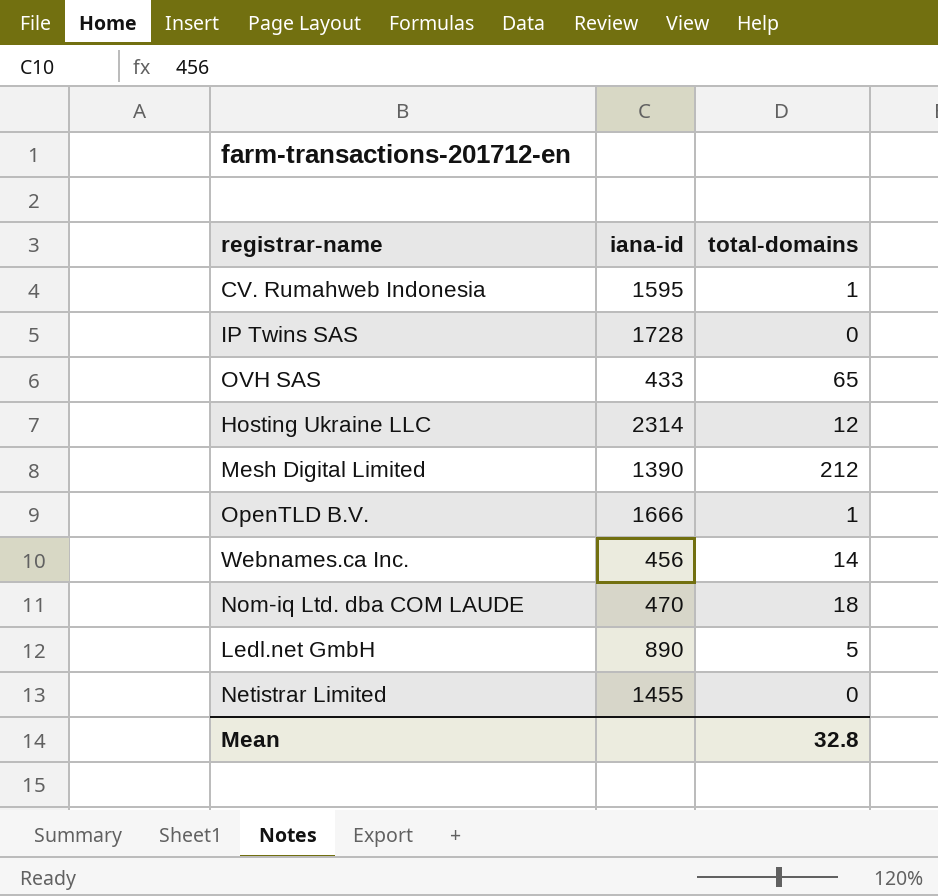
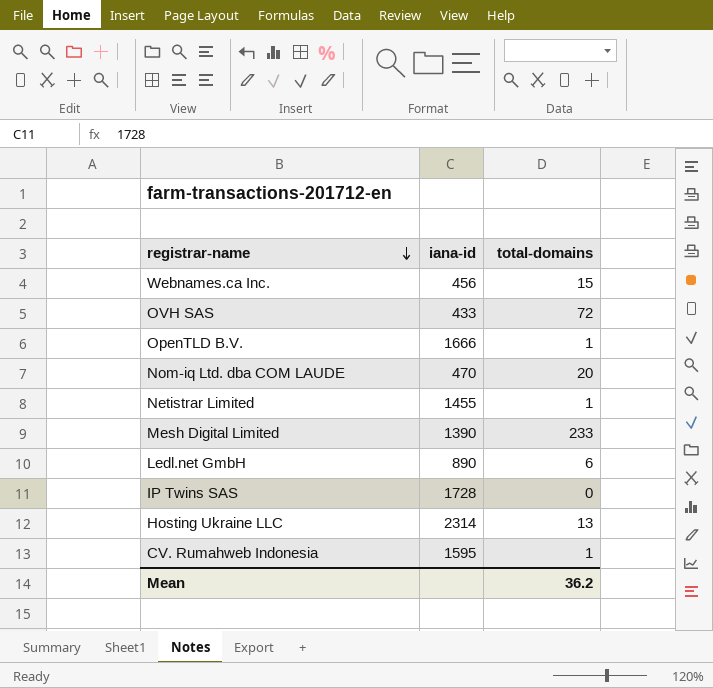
row order: none -> registrar-name descending
Webnames.ca Inc. | total-domains: 14 -> 15
OVH SAS | total-domains: 65 -> 72
Nom-iq Ltd. dba COM LAUDE | total-domains: 18 -> 20
Netistrar Limited | total-domains: 0 -> 1
Mesh Digital Limited | total-domains: 212 -> 233
Ledl.net GmbH | total-domains: 5 -> 6
Hosting Ukraine LLC | total-domains: 12 -> 13
Mean | total-domains: 32.8 -> 36.2

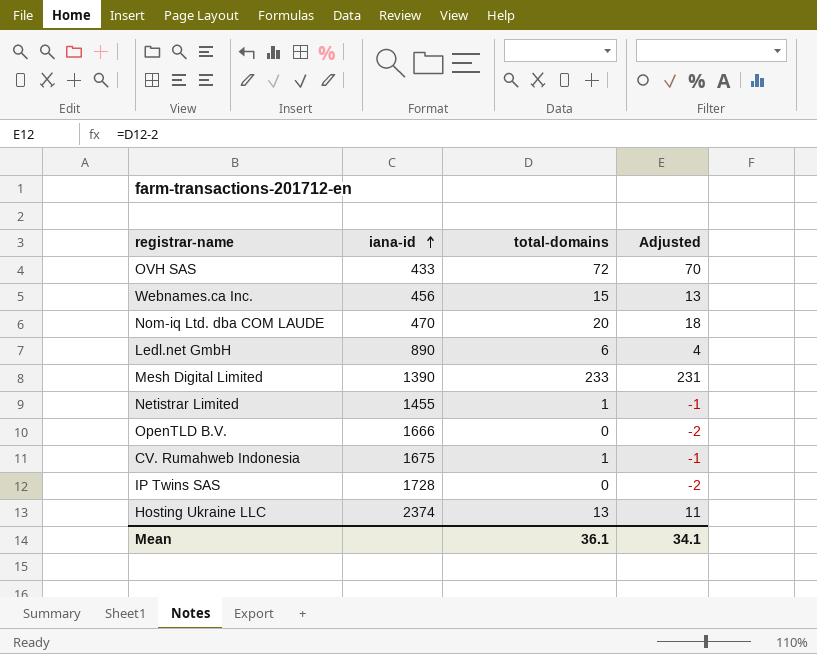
row order: registrar-name descending -> iana-id ascending
column Adjusted | formula: none -> [total-domains] - 2
OpenTLD B.V. | total-domains: 1 -> 0
CV. Rumahweb Indonesia | iana-id: 1595 -> 1675
Hosting Ukraine LLC | iana-id: 2314 -> 2374
Mean | total-domains: 36.2 -> 36.1

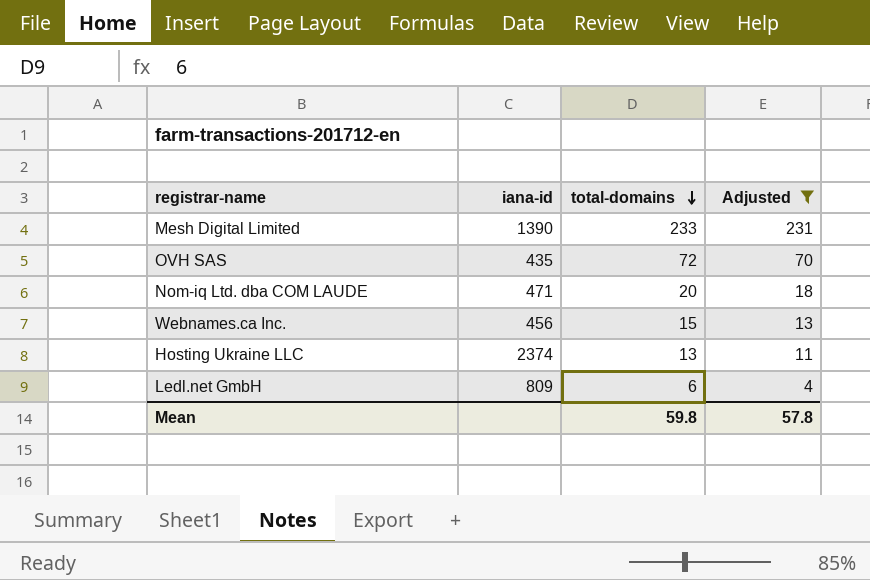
filter: none -> Adjusted >= 4
row order: iana-id ascending -> total-domains descending
OVH SAS | iana-id: 433 -> 435
Nom-iq Ltd. dba COM LAUDE | iana-id: 470 -> 471
Ledl.net GmbH | iana-id: 890 -> 809
Mean | total-domains: 36.1 -> 59.8
Mean | Adjusted: 34.1 -> 57.8

